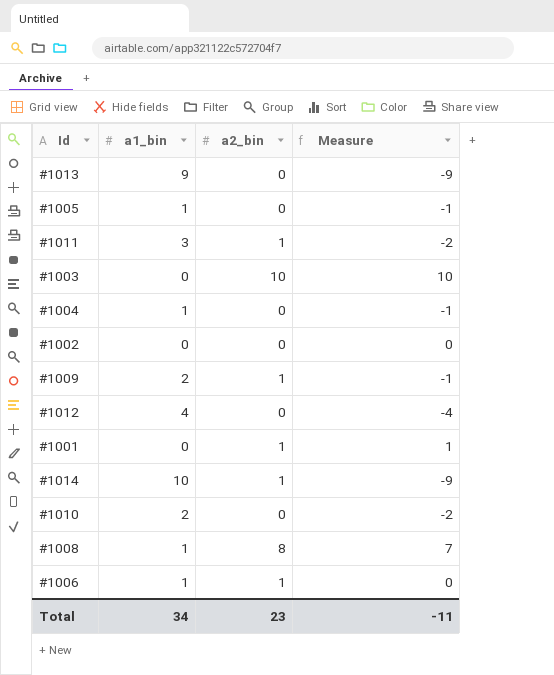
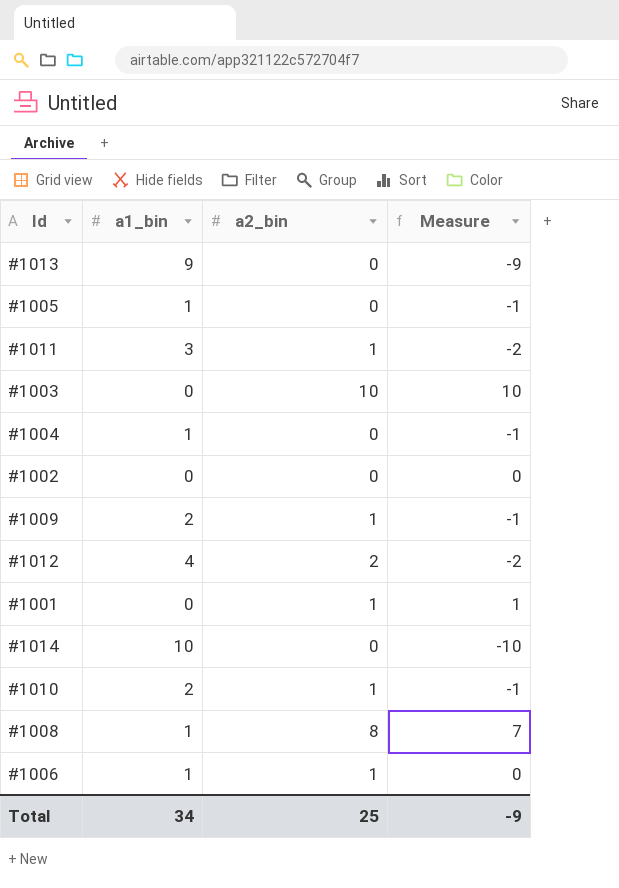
#1012 | a2_bin: 0 -> 2
#1012 | Measure: -4 -> -2
#1014 | a2_bin: 1 -> 0
#1014 | Measure: -9 -> -10
#1010 | a2_bin: 0 -> 1
#1010 | Measure: -2 -> -1
Total | a2_bin: 23 -> 25
Total | Measure: -11 -> -9

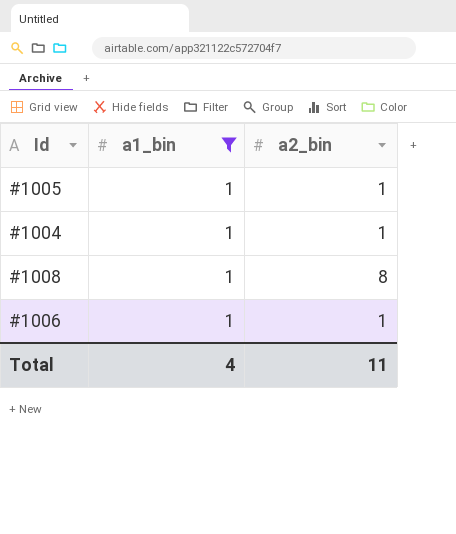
filter: none -> a1_bin = 1
column Measure | formula: [a2_bin] - [a1_bin] -> none
#1005 | a2_bin: 0 -> 1
#1004 | a2_bin: 0 -> 1
Total | a1_bin: 34 -> 4
Total | a2_bin: 25 -> 11

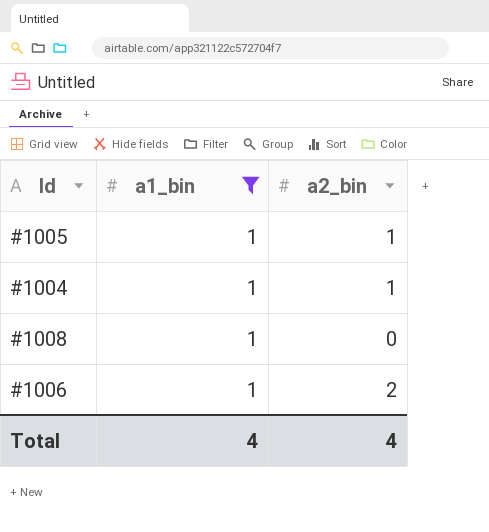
#1008 | a2_bin: 8 -> 0
#1006 | a2_bin: 1 -> 2
Total | a2_bin: 11 -> 4

